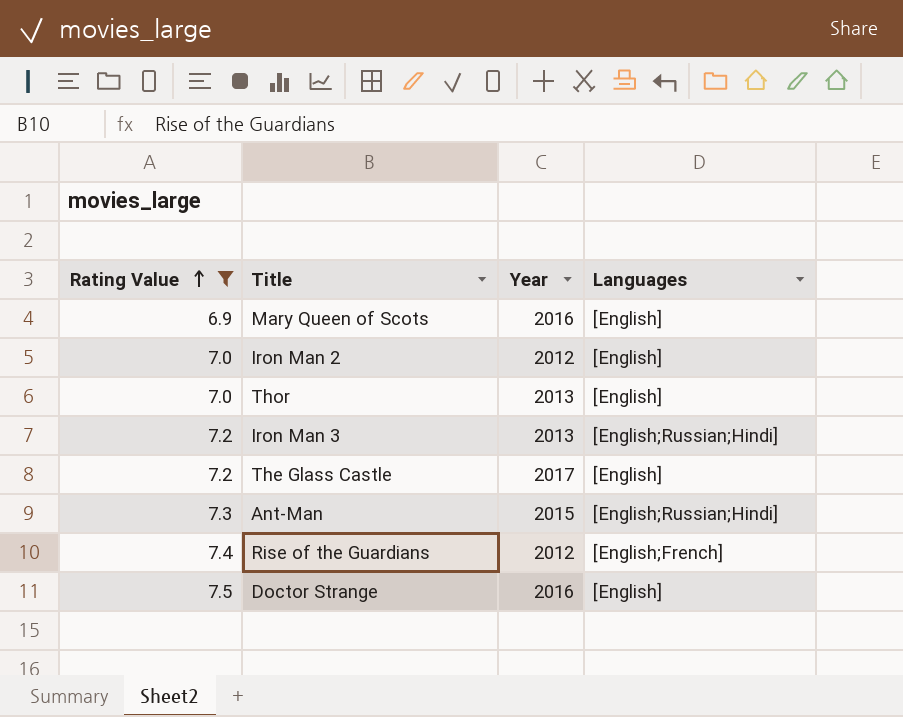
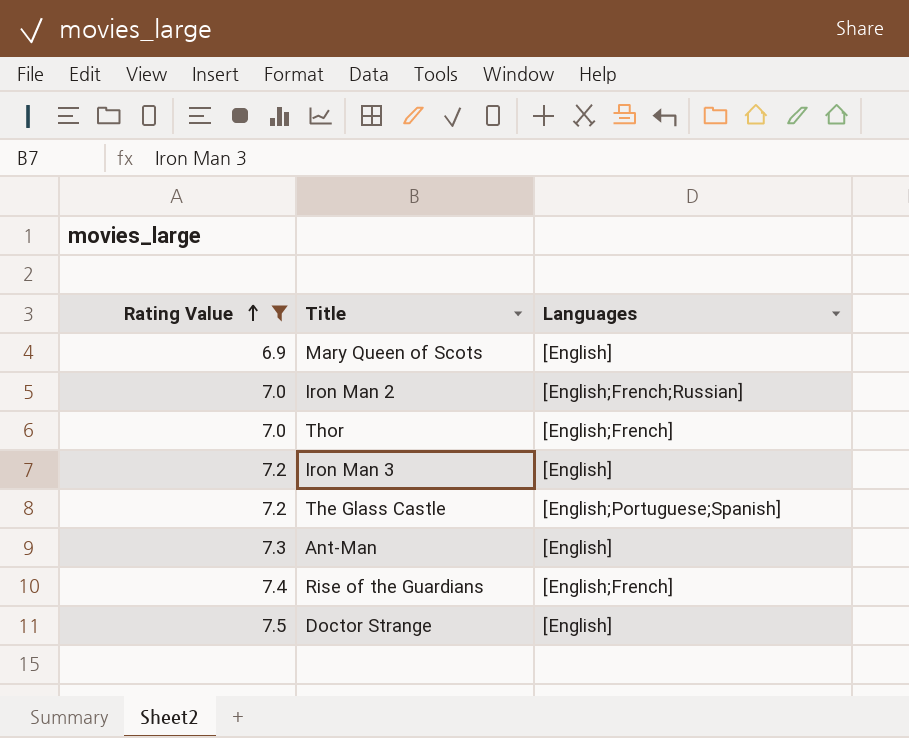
column Year | position: 3 -> none
Iron Man 2 | Languages: [English] -> [English;French;Russian]
Thor | Languages: [English] -> [English;French]
Iron Man 3 | Languages: [English;Russian;Hindi] -> [English]
The Glass Castle | Languages: [English] -> [English;Portuguese;Spanish]
Ant-Man | Languages: [English;Russian;Hindi] -> [English]

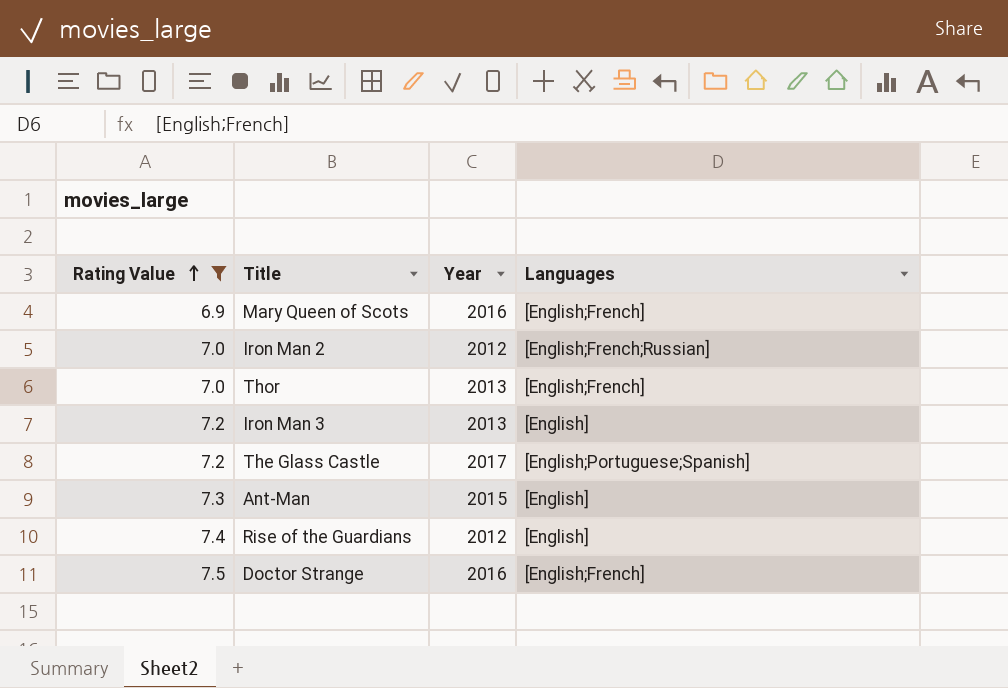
column Year | position: none -> 3
Mary Queen of Scots | Languages: [English] -> [English;French]
Rise of the Guardians | Languages: [English;French] -> [English]
Doctor Strange | Languages: [English] -> [English;French]

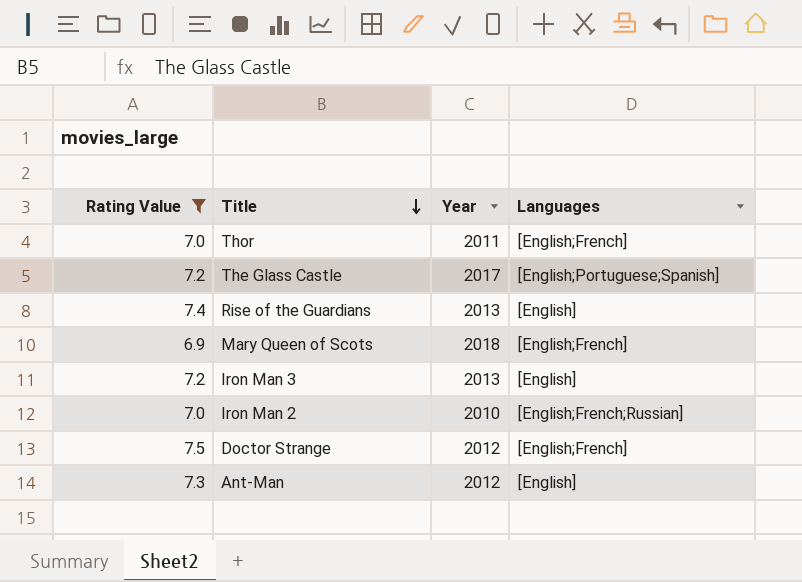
row order: Rating Value ascending -> Title descending
Thor | Year: 2013 -> 2011
Rise of the Guardians | Year: 2012 -> 2013
Mary Queen of Scots | Year: 2016 -> 2018
Iron Man 2 | Year: 2012 -> 2010
Doctor Strange | Year: 2016 -> 2012
Ant-Man | Year: 2015 -> 2012

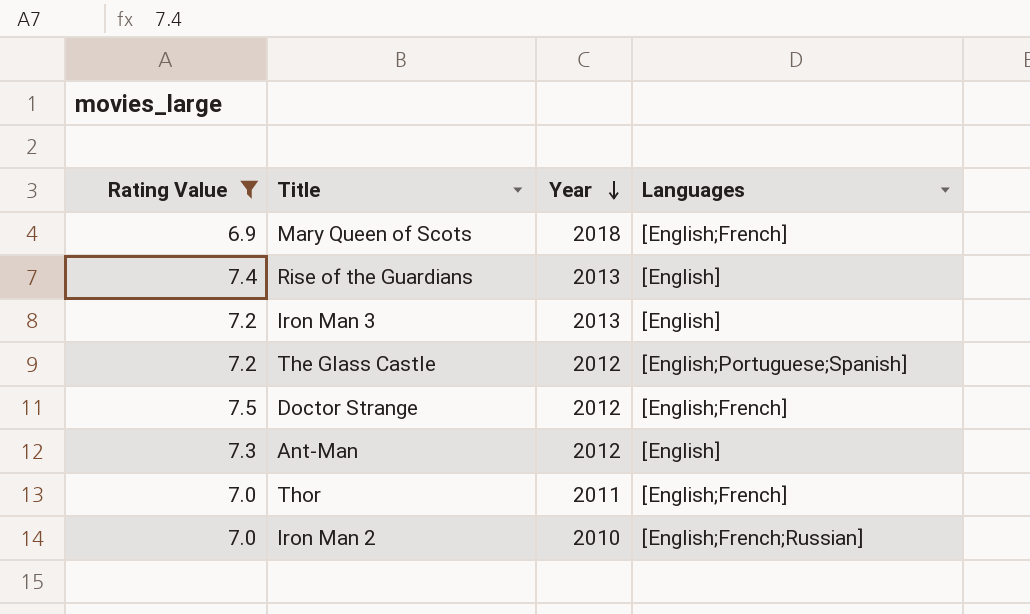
row order: Title descending -> Year descending
The Glass Castle | Year: 2017 -> 2012

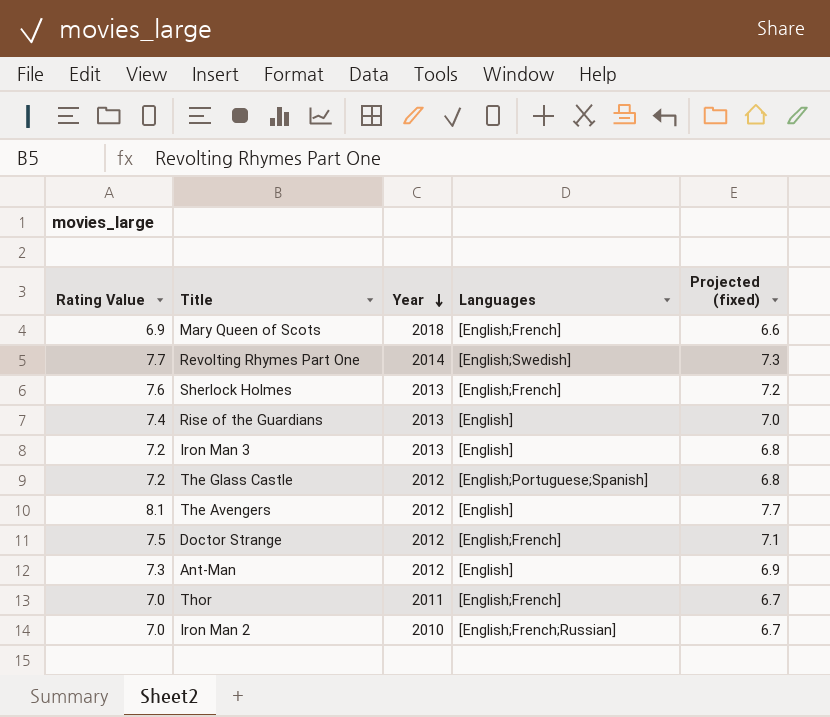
filter: Rating Value <= 7.5 -> none
column Projected (fixed) | formula: none -> [Rating Value] * 0.95

